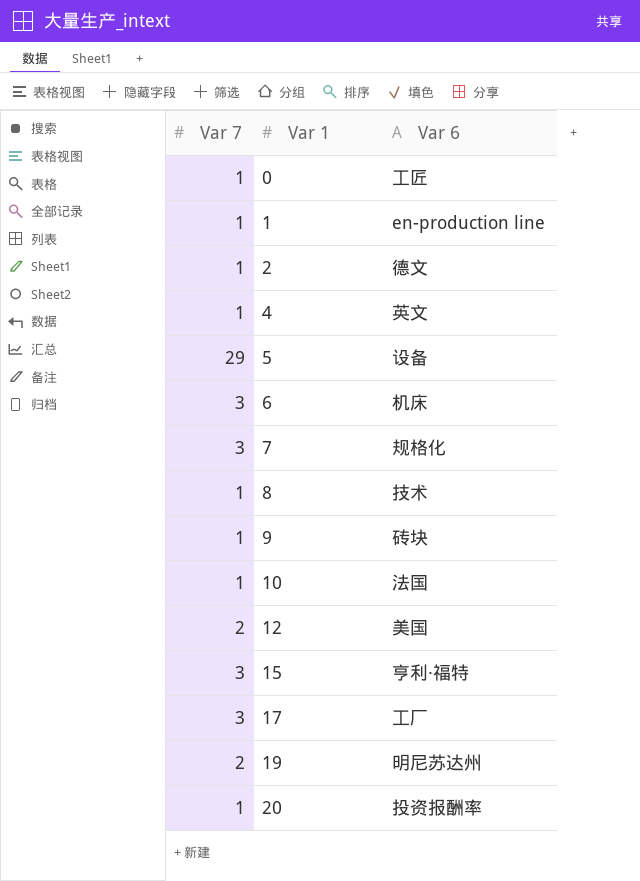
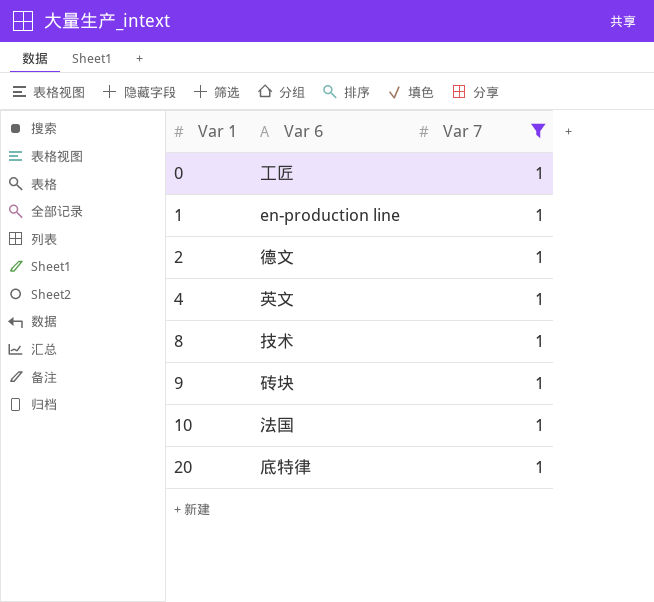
filter: none -> Var 7 = 1
column Var 7 | position: 1 -> 3
20 | Var 6: 投资报酬率 -> 底特律

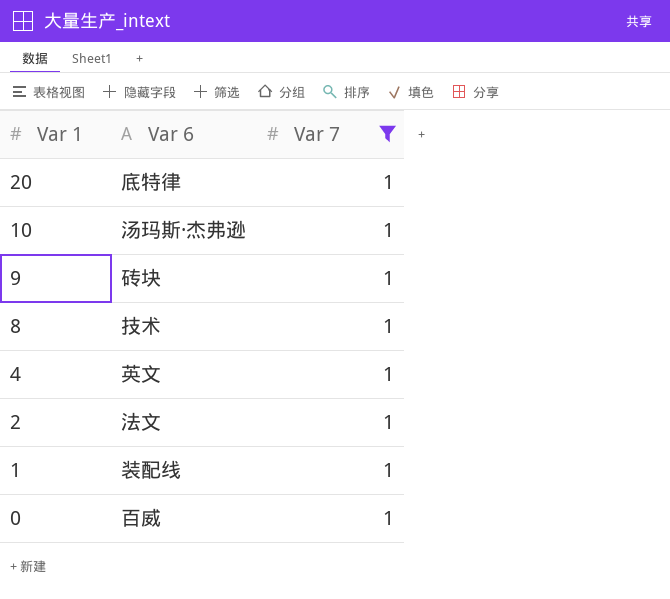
row order: Var 1 ascending -> Var 1 descending
10 | Var 6: 法国 -> 汤玛斯·杰弗逊
2 | Var 6: 德文 -> 法文
1 | Var 6: en-production line -> 装配线
0 | Var 6: 工匠 -> 百威

